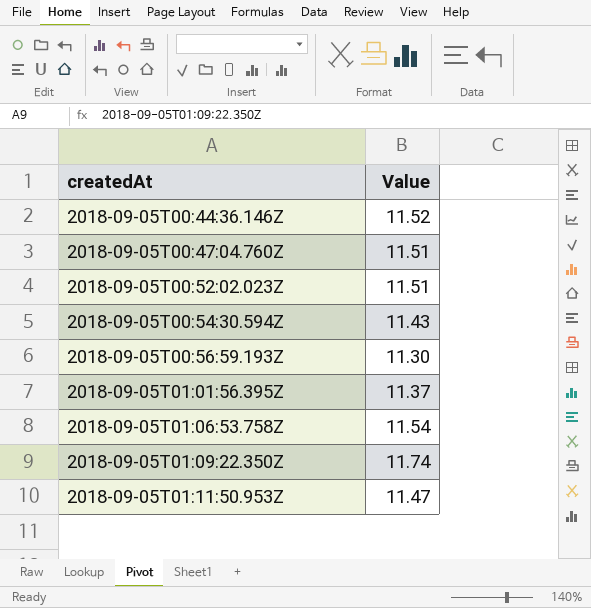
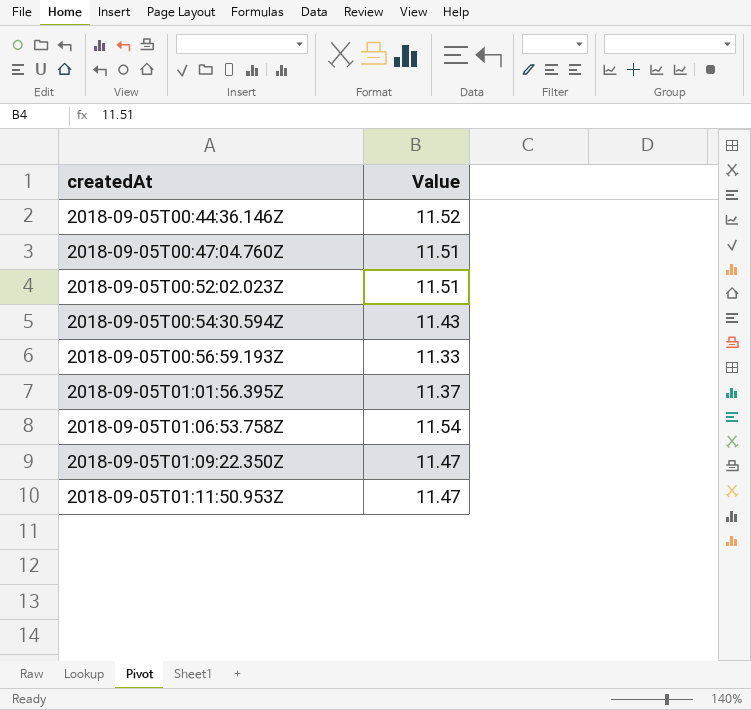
2018-09-05T00:56:59.193Z | Value: 11.30 -> 11.33
2018-09-05T01:09:22.350Z | Value: 11.74 -> 11.47

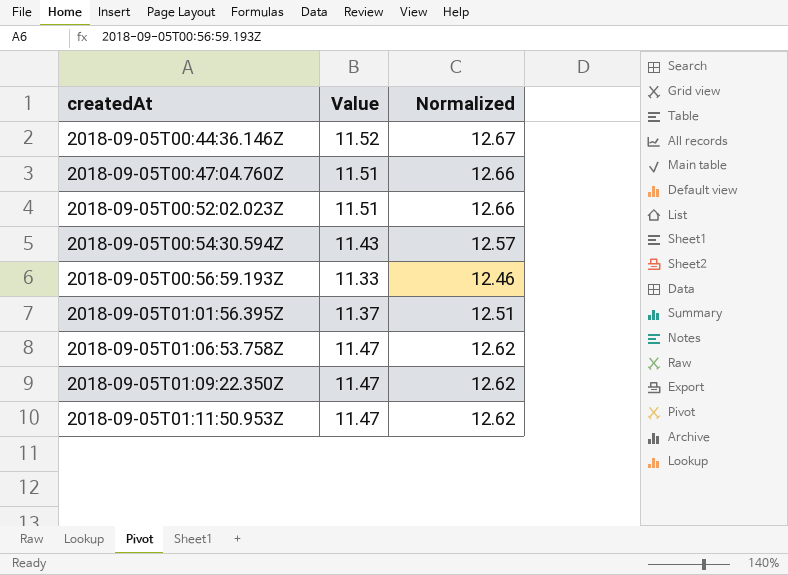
column Normalized | formula: none -> [Value] * 1.1
2018-09-05T01:06:53.758Z | Value: 11.54 -> 11.47

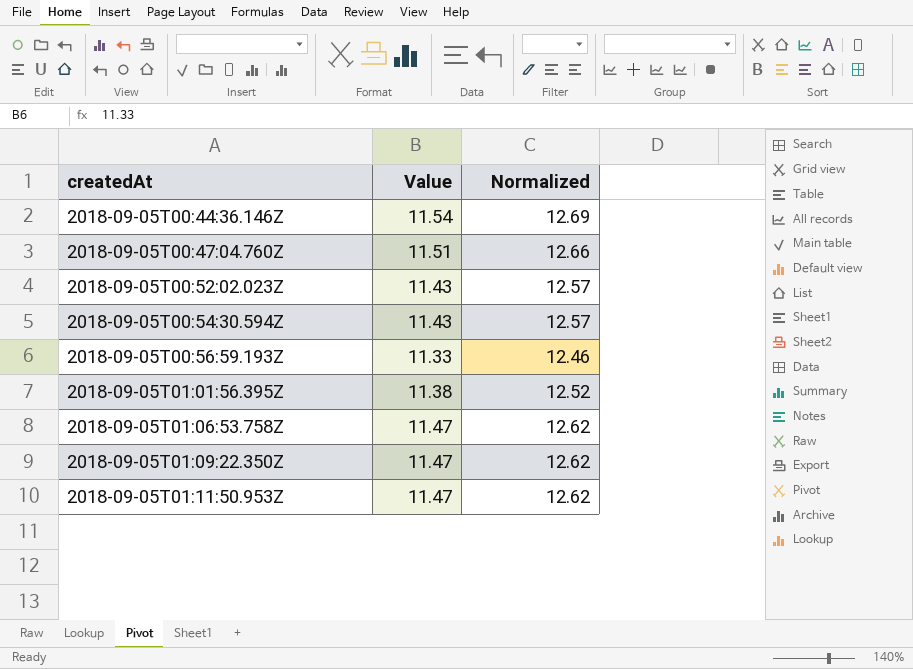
2018-09-05T00:44:36.146Z | Value: 11.52 -> 11.54
2018-09-05T00:44:36.146Z | Normalized: 12.67 -> 12.69
2018-09-05T00:52:02.023Z | Value: 11.51 -> 11.43
2018-09-05T00:52:02.023Z | Normalized: 12.66 -> 12.57
2018-09-05T01:01:56.395Z | Value: 11.37 -> 11.38
2018-09-05T01:01:56.395Z | Normalized: 12.51 -> 12.52

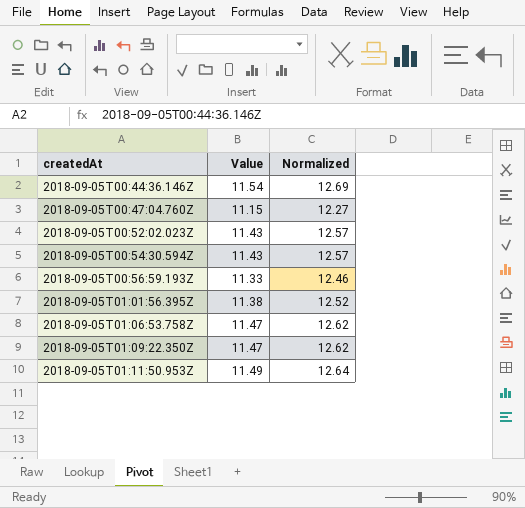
2018-09-05T00:47:04.760Z | Value: 11.51 -> 11.15
2018-09-05T00:47:04.760Z | Normalized: 12.66 -> 12.27
2018-09-05T01:11:50.953Z | Value: 11.47 -> 11.49
2018-09-05T01:11:50.953Z | Normalized: 12.62 -> 12.64

